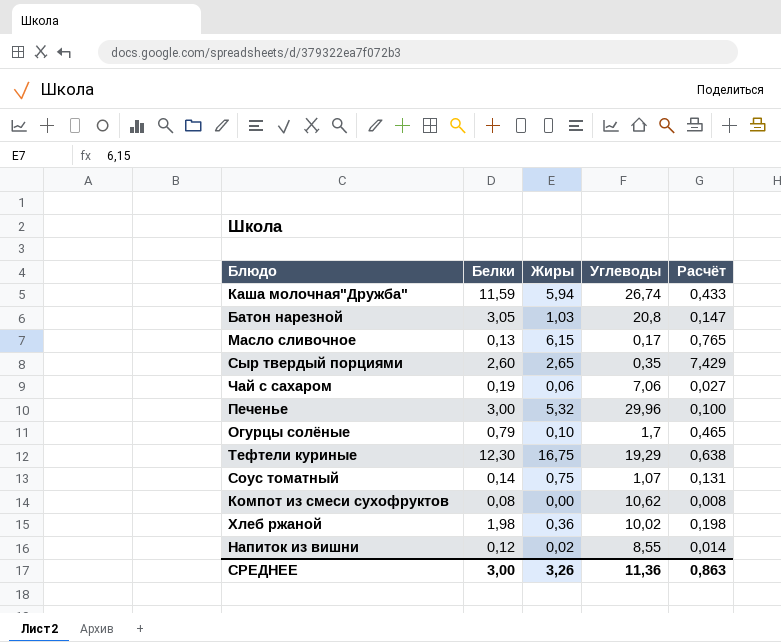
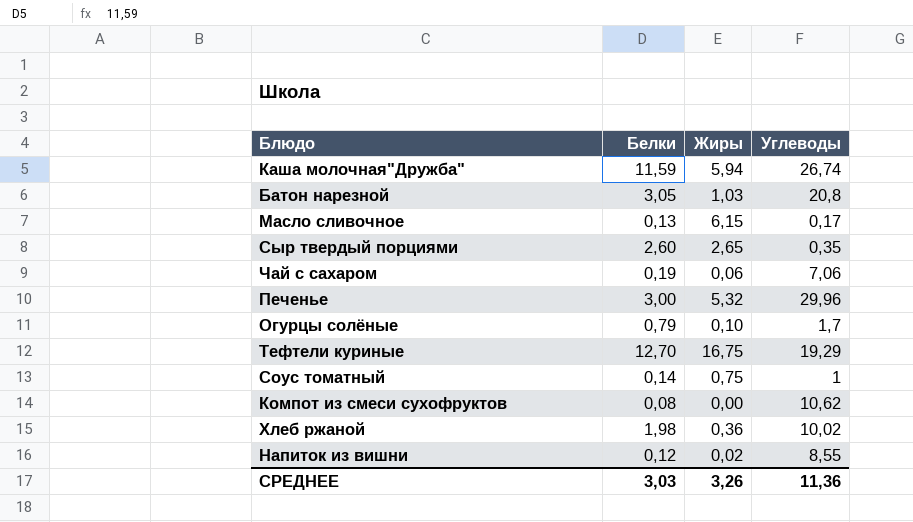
column Расчёт | formula: [Белки] / [Углеводы] -> none
Тефтели куриные | Белки: 12,30 -> 12,70
Соус томатный | Углеводы: 1,07 -> 1
СРЕДНЕЕ | Белки: 3,00 -> 3,03

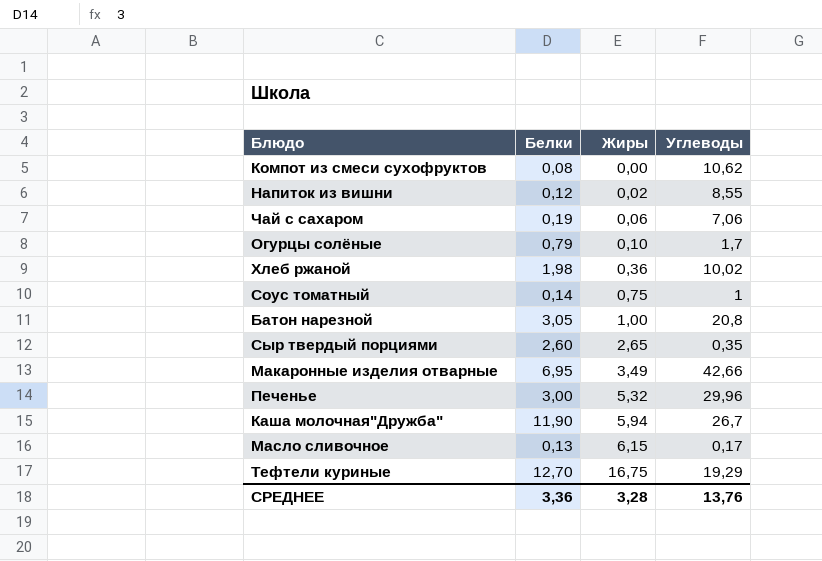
row order: none -> Жиры ascending
Батон нарезной | Жиры: 1,03 -> 1,00
row Макаронные изделия отварные: none -> 6,95 | 3,49 | 42,66
Каша молочная"Дружба" | Белки: 11,59 -> 11,90
Каша молочная"Дружба" | Углеводы: 26,74 -> 26,7
СРЕДНЕЕ | Белки: 3,03 -> 3,36
СРЕДНЕЕ | Жиры: 3,26 -> 3,28
СРЕДНЕЕ | Углеводы: 11,36 -> 13,76

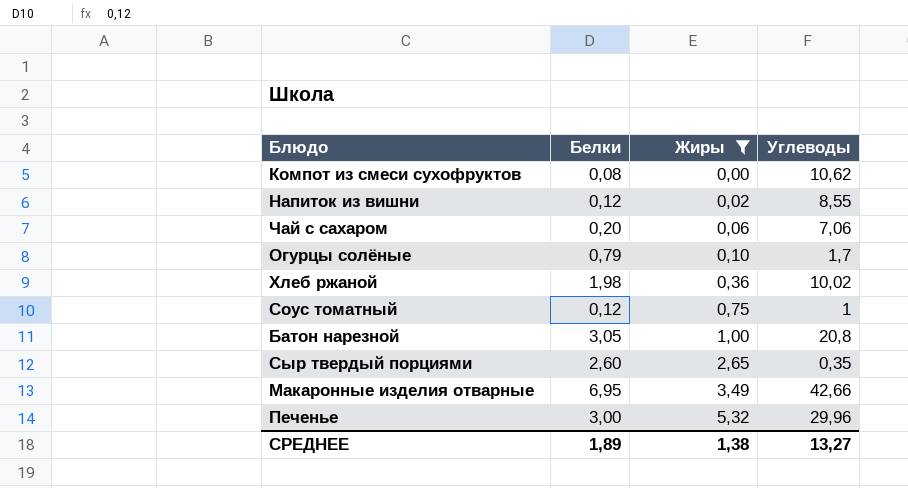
filter: none -> Жиры <= 5,32
Чай с сахаром | Белки: 0,19 -> 0,20
Соус томатный | Белки: 0,14 -> 0,12
СРЕДНЕЕ | Белки: 3,36 -> 1,89
СРЕДНЕЕ | Жиры: 3,28 -> 1,38
СРЕДНЕЕ | Углеводы: 13,76 -> 13,27

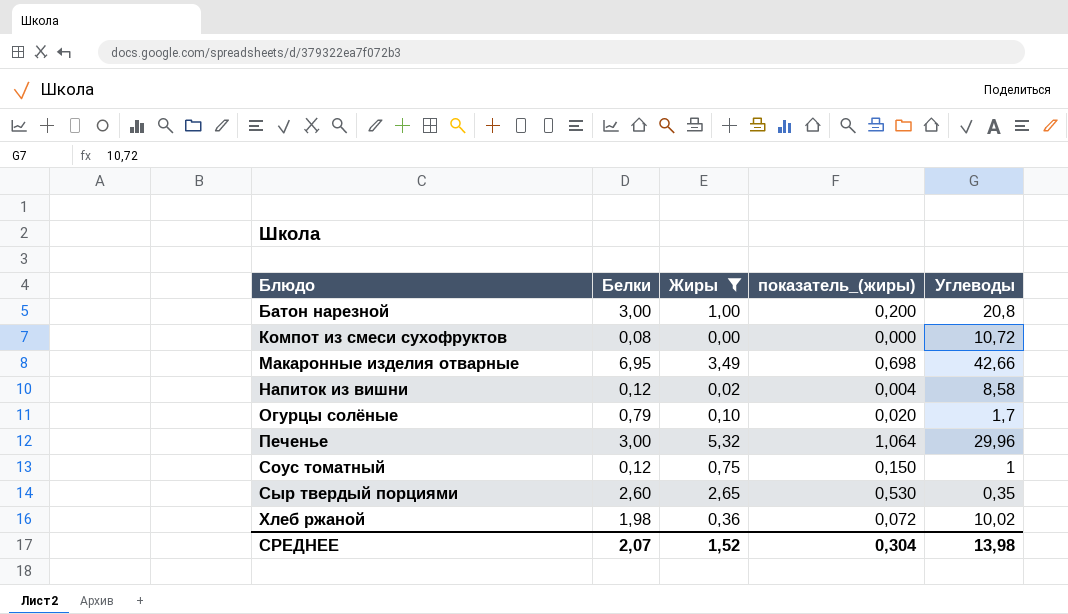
row order: Жиры ascending -> Блюдо ascending
column показатель_(жиры) | formula: none -> [Жиры] * 0,2
row Чай с сахаром: 0,20 | 0,06 | 7,06 -> none
Батон нарезной | Белки: 3,05 -> 3,00
Компот из смеси сухофруктов | Углеводы: 10,62 -> 10,72
Напиток из вишни | Углеводы: 8,55 -> 8,58
СРЕДНЕЕ | Белки: 1,89 -> 2,07
СРЕДНЕЕ | Жиры: 1,38 -> 1,52
СРЕДНЕЕ | Углеводы: 13,27 -> 13,98

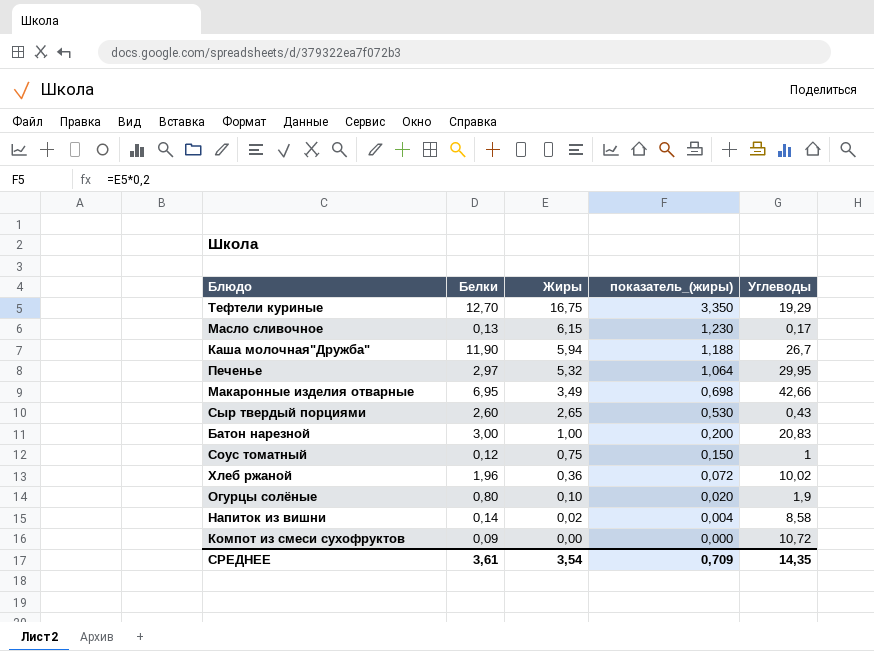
filter: Жиры <= 5,32 -> none
row order: Блюдо ascending -> Жиры descending
Печенье | Белки: 3,00 -> 2,97
Печенье | Углеводы: 29,96 -> 29,95
Сыр твердый порциями | Углеводы: 0,35 -> 0,43
Батон нарезной | Углеводы: 20,8 -> 20,83
Хлеб ржаной | Белки: 1,98 -> 1,96
Огурцы солёные | Белки: 0,79 -> 0,80
Огурцы солёные | Углеводы: 1,7 -> 1,9
Напиток из вишни | Белки: 0,12 -> 0,14
Компот из смеси сухофруктов | Белки: 0,08 -> 0,09
СРЕДНЕЕ | Белки: 2,07 -> 3,61
СРЕДНЕЕ | Жиры: 1,52 -> 3,54
СРЕДНЕЕ | показатель_(жиры): 0,304 -> 0,709
СРЕДНЕЕ | Углеводы: 13,98 -> 14,35

